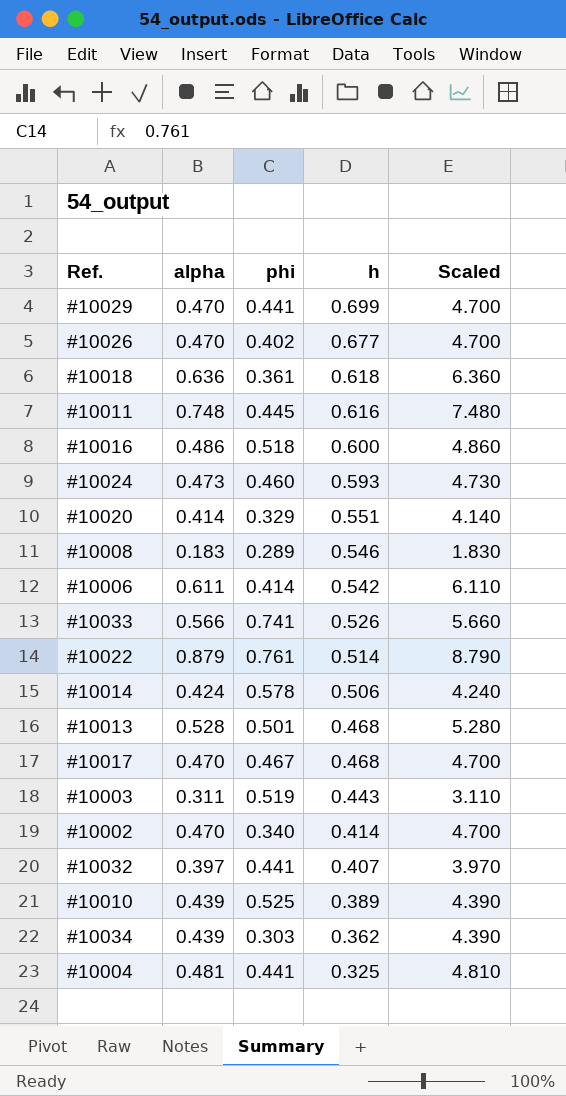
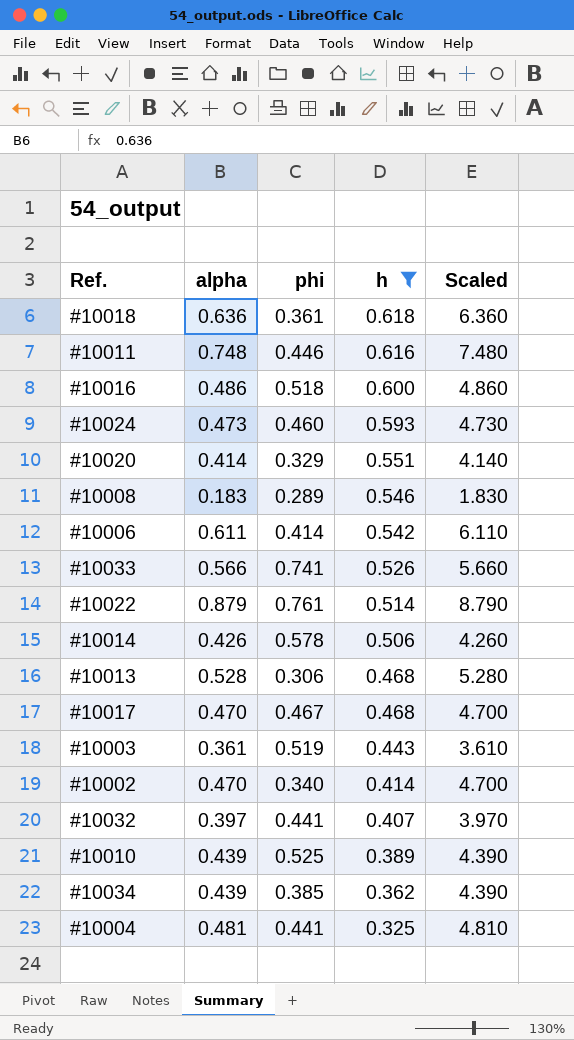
filter: none -> h <= 0.618
#10011 | phi: 0.445 -> 0.446
#10014 | alpha: 0.424 -> 0.426
#10014 | Scaled: 4.240 -> 4.260
#10013 | phi: 0.501 -> 0.306
#10003 | alpha: 0.311 -> 0.361
#10003 | Scaled: 3.110 -> 3.610
#10034 | phi: 0.303 -> 0.385

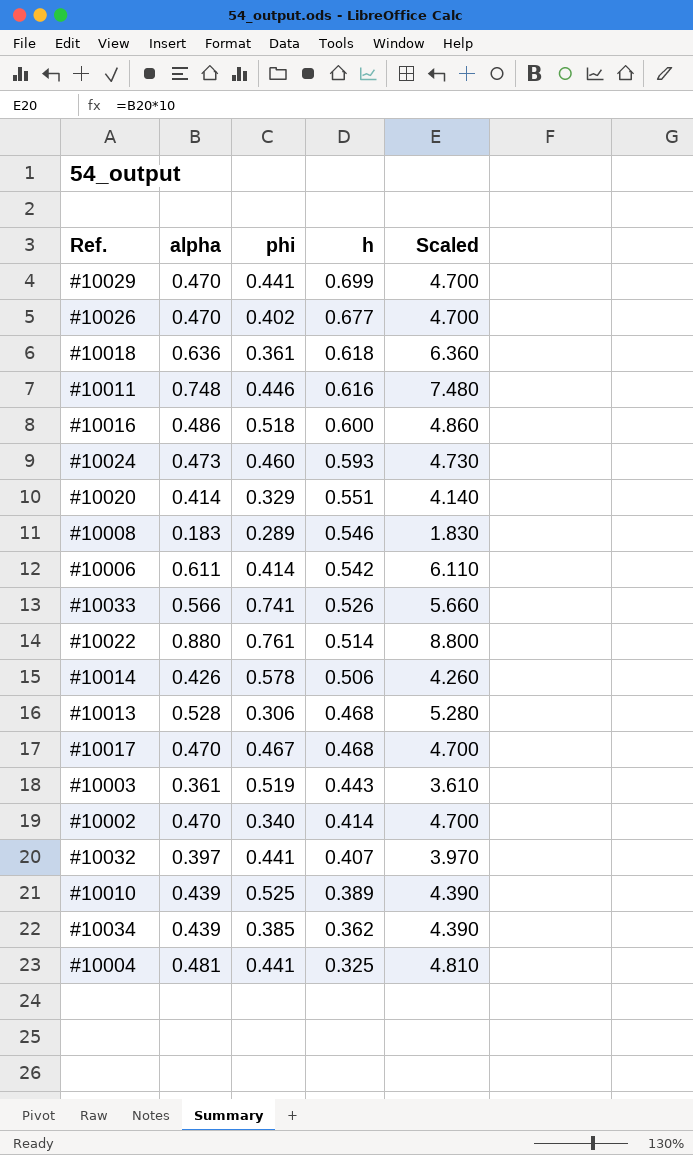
filter: h <= 0.618 -> none
#10022 | alpha: 0.879 -> 0.880
#10022 | Scaled: 8.790 -> 8.800

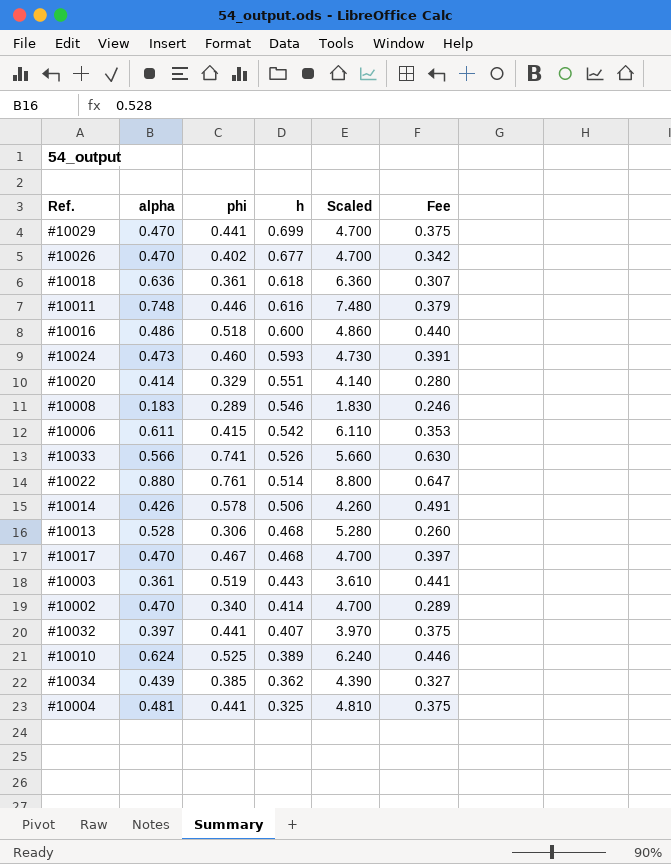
column Fee | formula: none -> [phi] * 0.85
#10006 | phi: 0.414 -> 0.415
#10010 | alpha: 0.439 -> 0.624
#10010 | Scaled: 4.390 -> 6.240

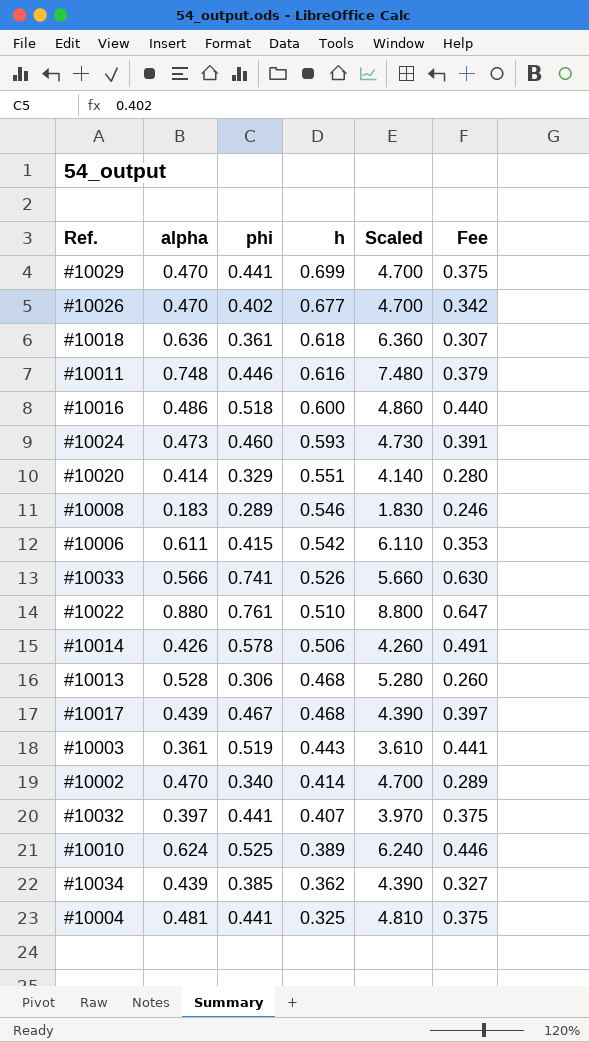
#10022 | h: 0.514 -> 0.510
#10017 | alpha: 0.470 -> 0.439
#10017 | Scaled: 4.700 -> 4.390

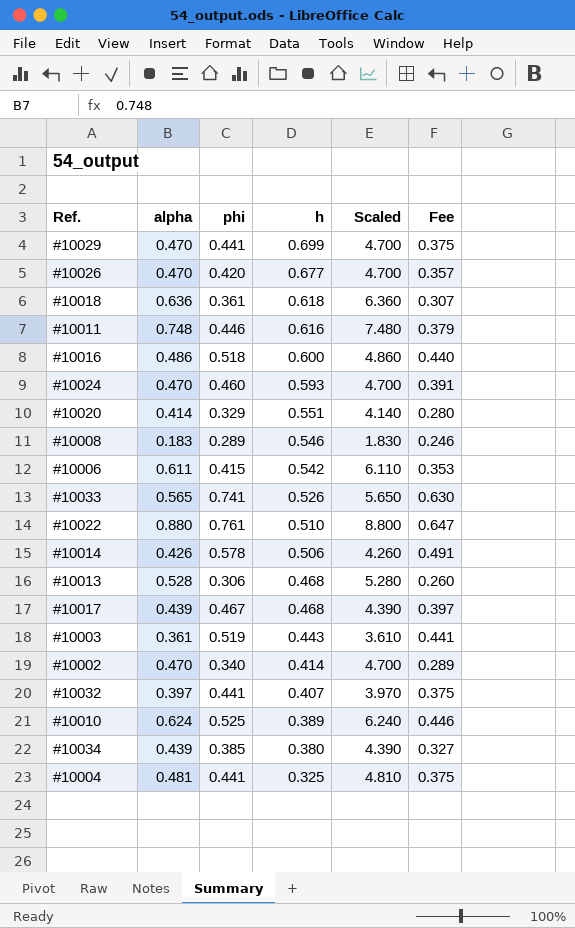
#10026 | phi: 0.402 -> 0.420
#10026 | Fee: 0.342 -> 0.357
#10024 | alpha: 0.473 -> 0.470
#10024 | Scaled: 4.730 -> 4.700
#10033 | alpha: 0.566 -> 0.565
#10033 | Scaled: 5.660 -> 5.650
#10034 | h: 0.362 -> 0.380

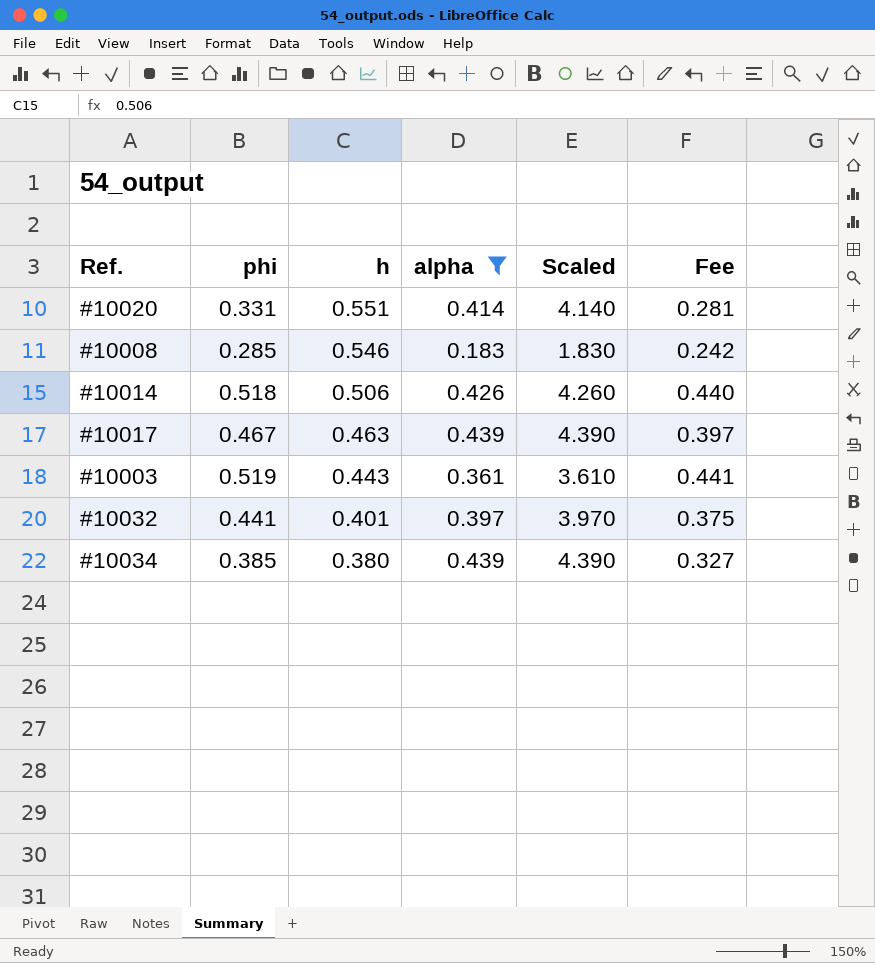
filter: none -> alpha <= 0.439
column alpha | position: 2 -> 4
#10020 | phi: 0.329 -> 0.331
#10020 | Fee: 0.280 -> 0.281
#10008 | phi: 0.289 -> 0.285
#10008 | Fee: 0.246 -> 0.242
#10014 | phi: 0.578 -> 0.518
#10014 | Fee: 0.491 -> 0.440
#10017 | h: 0.468 -> 0.463
#10032 | h: 0.407 -> 0.401

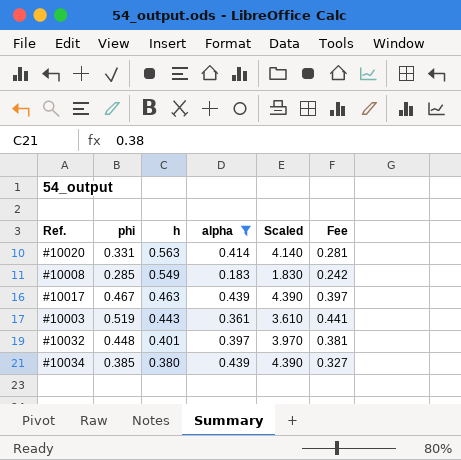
row #10014: 0.518 | 0.506 | 0.426 | 4.260 | 0.440 -> none
#10020 | h: 0.551 -> 0.563
#10008 | h: 0.546 -> 0.549
#10032 | phi: 0.441 -> 0.448
#10032 | Fee: 0.375 -> 0.381

